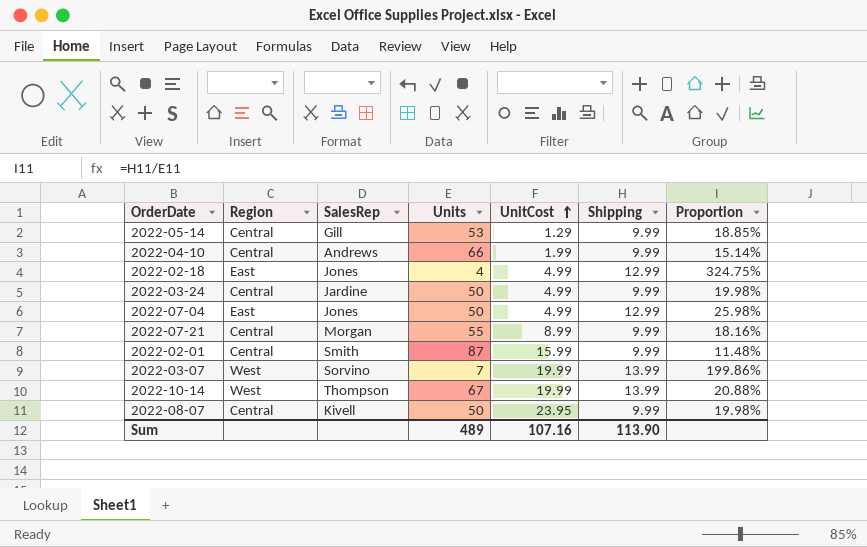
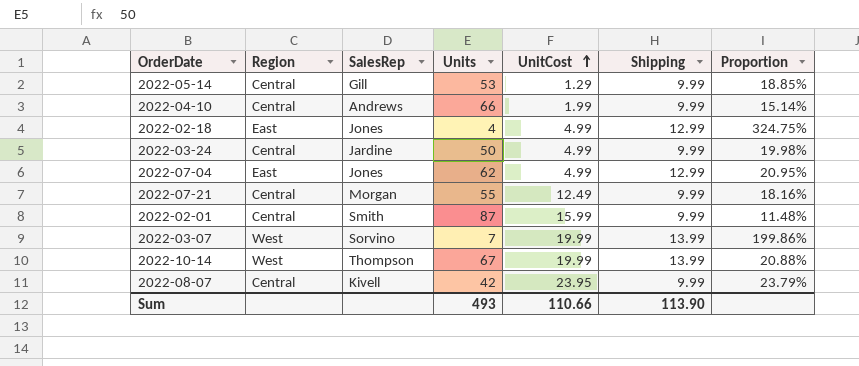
2022-07-04 | Units: 50 -> 62
2022-07-04 | Proportion: 25.98% -> 20.95%
2022-07-21 | UnitCost: 8.99 -> 12.49
2022-08-07 | Units: 50 -> 42
2022-08-07 | Proportion: 19.98% -> 23.79%
Sum | Units: 489 -> 493
Sum | UnitCost: 107.16 -> 110.66

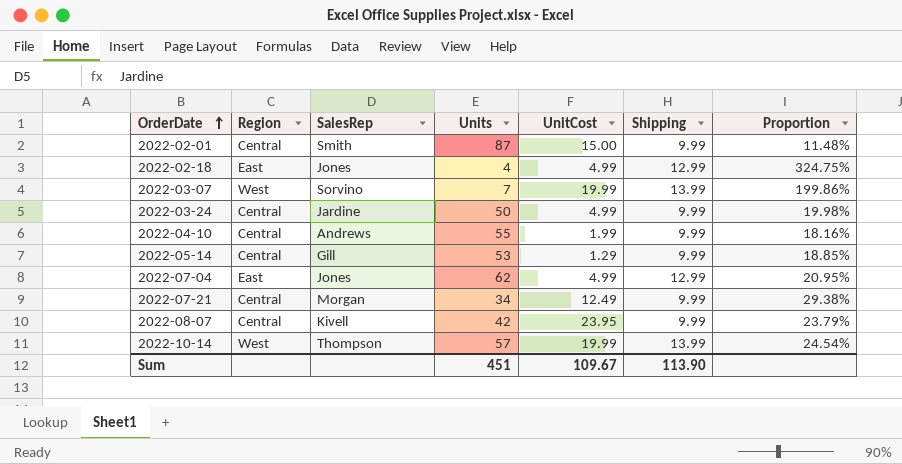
row order: UnitCost ascending -> OrderDate ascending
2022-02-01 | UnitCost: 15.99 -> 15.00
2022-04-10 | Units: 66 -> 55
2022-04-10 | Proportion: 15.14% -> 18.16%
2022-07-21 | Units: 55 -> 34
2022-07-21 | Proportion: 18.16% -> 29.38%
2022-10-14 | Units: 67 -> 57
2022-10-14 | Proportion: 20.88% -> 24.54%
Sum | Units: 493 -> 451
Sum | UnitCost: 110.66 -> 109.67

